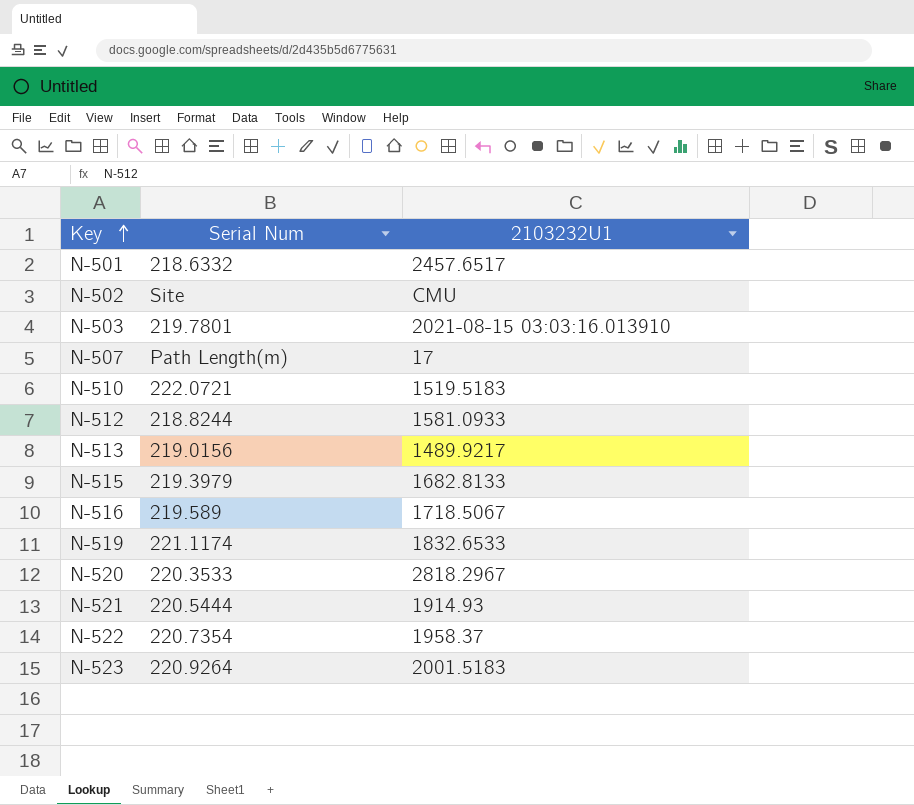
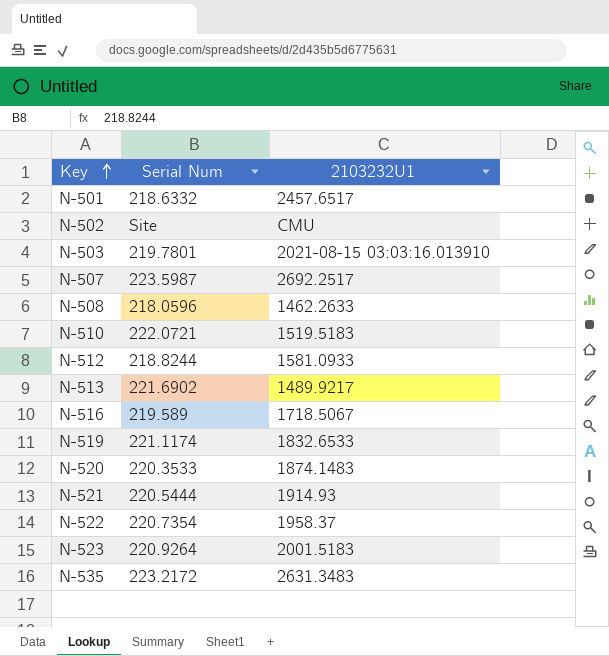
row N-515: 219.3979 | 1682.8133 -> none
N-507 | Serial Num: Path Length(m) -> 223.5987
N-507 | 2103232U1: 17 -> 2692.2517
row N-508: none -> 218.0596 | 1462.2633
N-513 | Serial Num: 219.0156 -> 221.6902
N-520 | 2103232U1: 2818.2967 -> 1874.1483
row N-535: none -> 223.2172 | 2631.3483

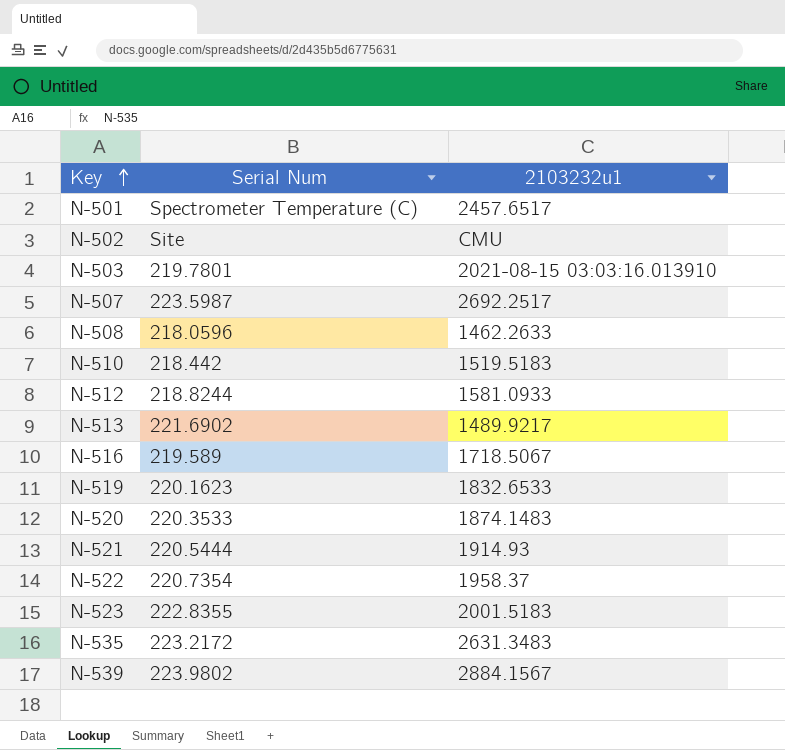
column name: 2103232U1 -> 2103232u1
N-501 | Serial Num: 218.6332 -> Spectrometer Temperature (C)
N-510 | Serial Num: 222.0721 -> 218.442
N-519 | Serial Num: 221.1174 -> 220.1623
N-523 | Serial Num: 220.9264 -> 222.8355
row N-539: none -> 223.9802 | 2884.1567

